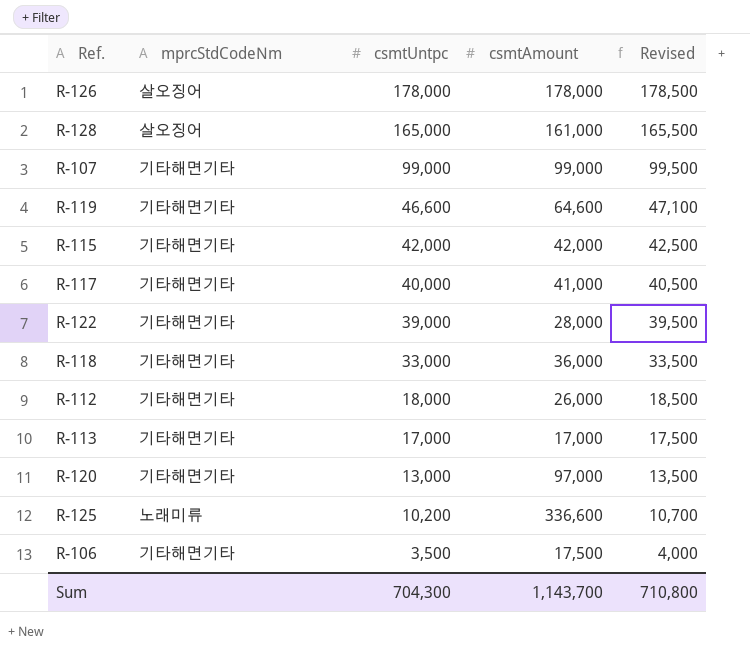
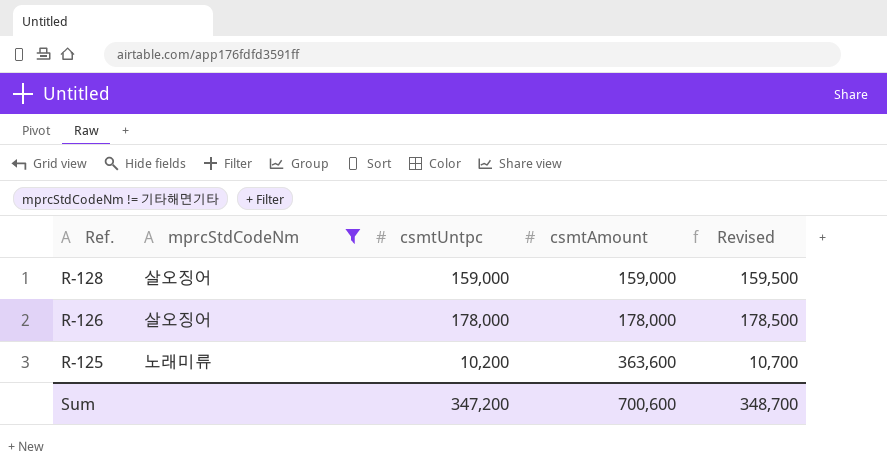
filter: none -> mprcStdCodeNm != 기타해면기타
row order: csmtUntpc descending -> Ref. descending
R-128 | csmtUntpc: 165,000 -> 159,000
R-128 | csmtAmount: 161,000 -> 159,000
R-128 | Revised: 165,500 -> 159,500
R-125 | csmtAmount: 336,600 -> 363,600
Sum | csmtUntpc: 704,300 -> 347,200
Sum | csmtAmount: 1,143,700 -> 700,600
Sum | Revised: 710,800 -> 348,700

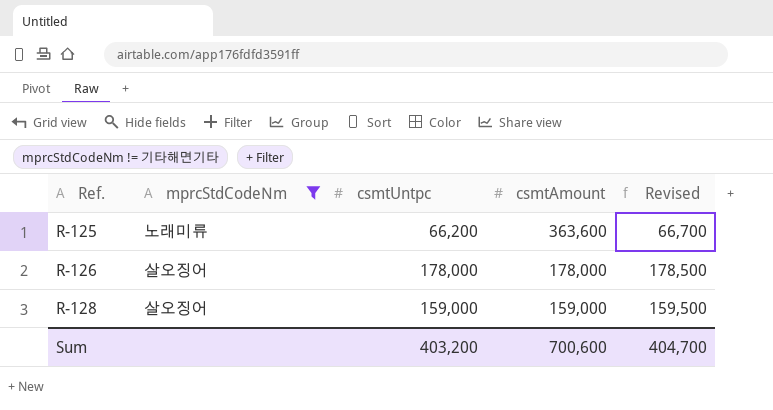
row order: Ref. descending -> Ref. ascending
R-125 | csmtUntpc: 10,200 -> 66,200
R-125 | Revised: 10,700 -> 66,700
Sum | csmtUntpc: 347,200 -> 403,200
Sum | Revised: 348,700 -> 404,700

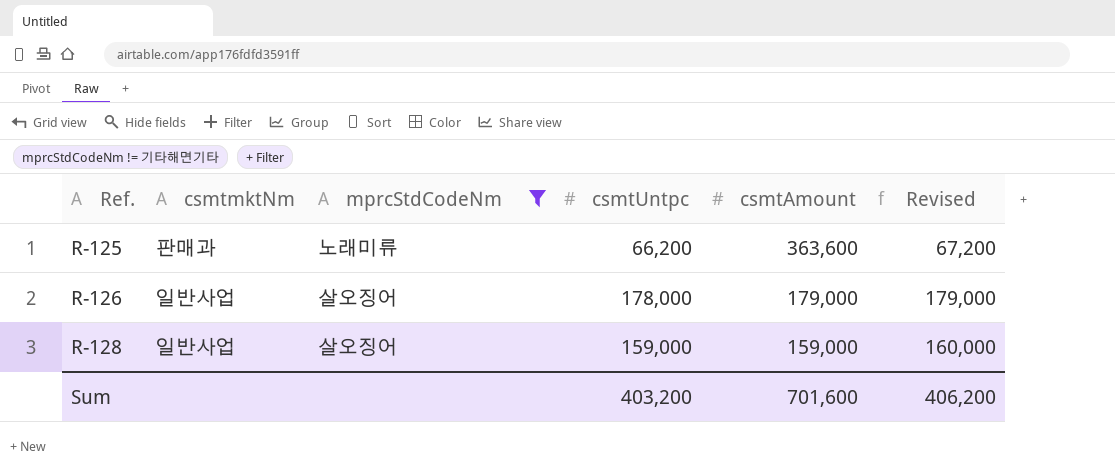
column csmtmktNm | position: none -> 2
column Revised | formula: [csmtUntpc] + 500 -> [csmtUntpc] + 1000
R-126 | csmtAmount: 178,000 -> 179,000
Sum | csmtAmount: 700,600 -> 701,600
Sum | Revised: 404,700 -> 406,200

